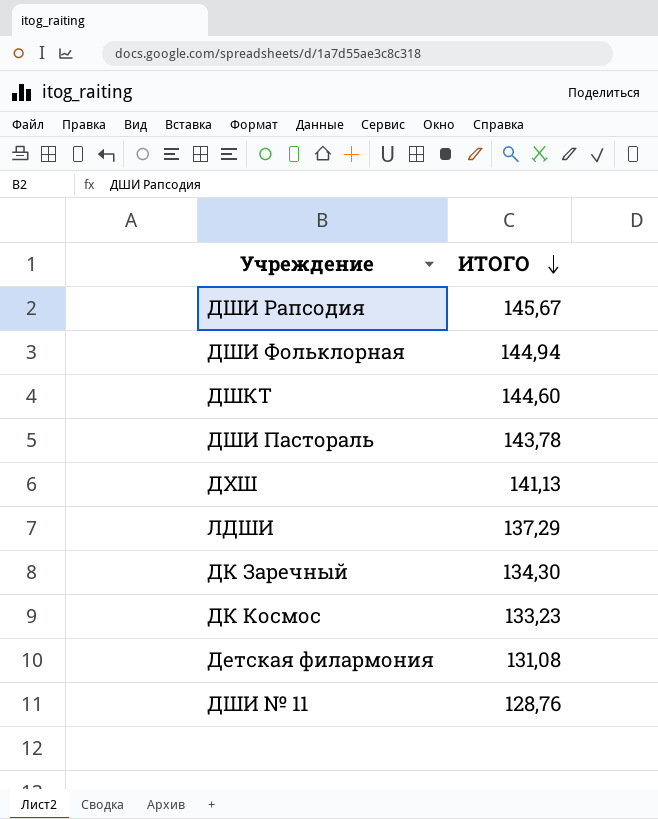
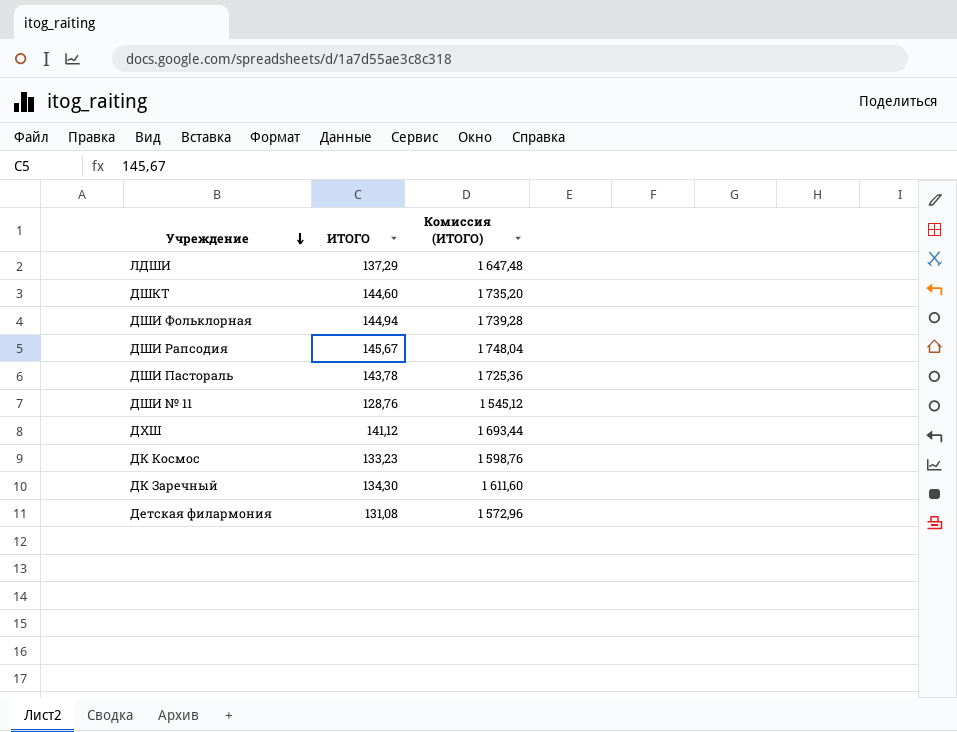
row order: ИТОГО descending -> Учреждение descending
column Комиссия (ИТОГО) | formula: none -> [ИТОГО] * 12
ДХШ | ИТОГО: 141,13 -> 141,12

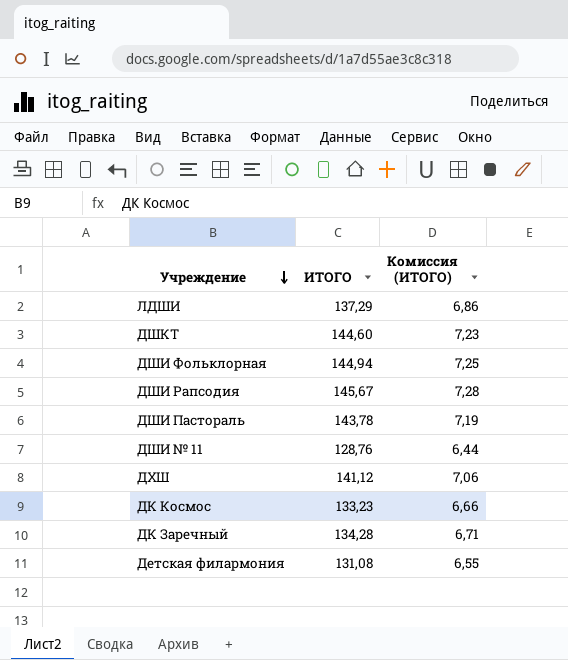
column Комиссия (ИТОГО) | formula: [ИТОГО] * 12 -> [ИТОГО] * 0,05
ДК Заречный | ИТОГО: 134,30 -> 134,28

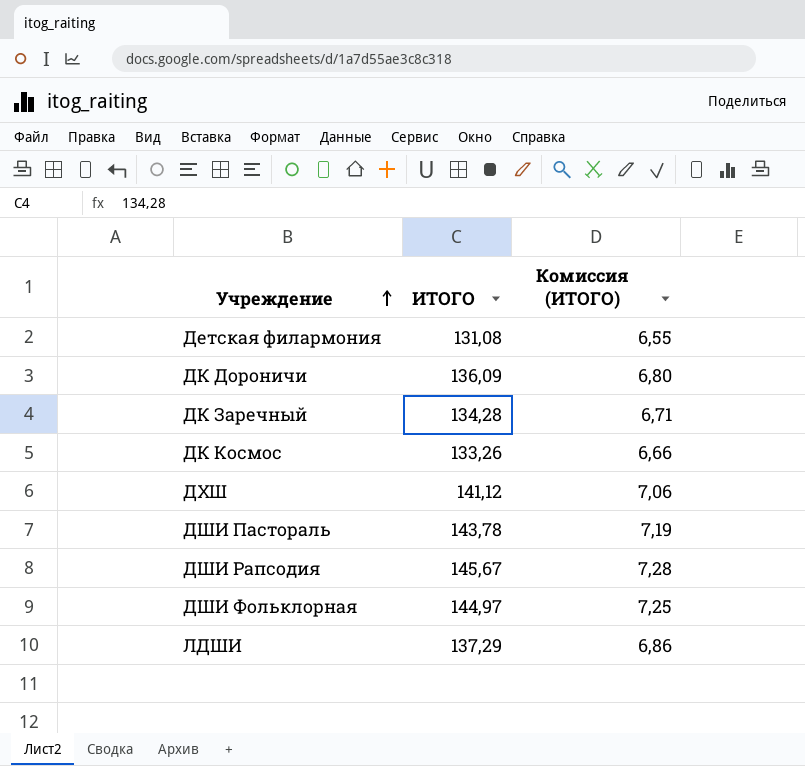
row order: Учреждение descending -> Учреждение ascending
row ДШКТ: 144,60 | 7,23 -> none
row ДШИ № 11: 128,76 | 6,44 -> none
row ДК Дороничи: none -> 136,09 | 6,80
ДК Космос | ИТОГО: 133,23 -> 133,26
ДШИ Фольклорная | ИТОГО: 144,94 -> 144,97

